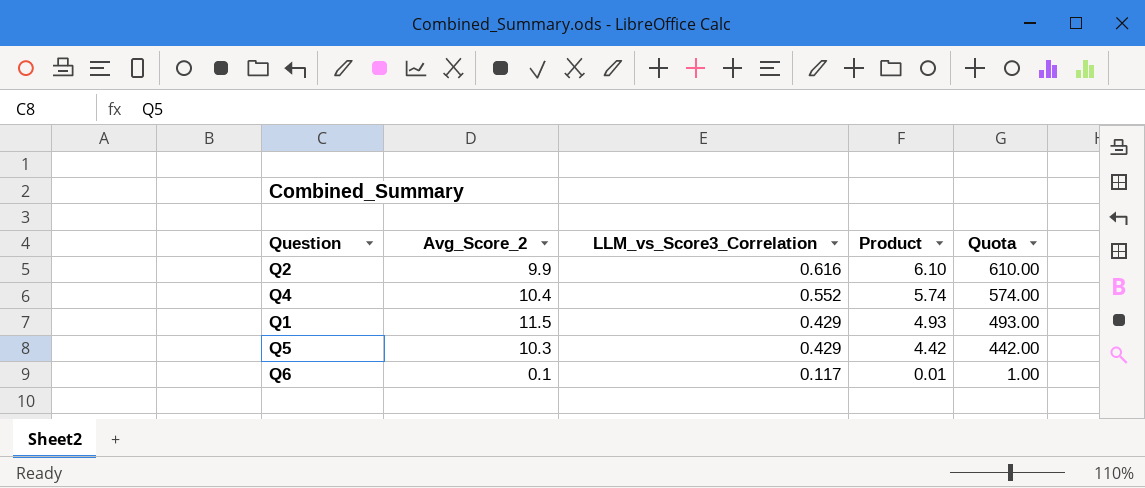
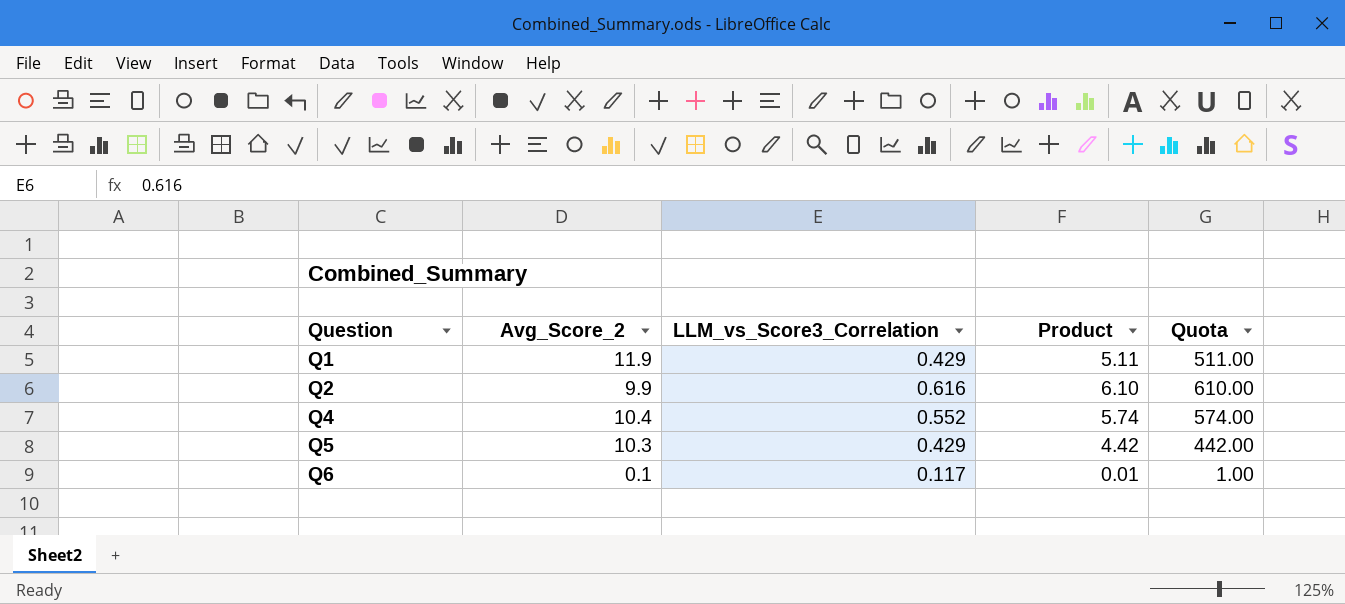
row order: LLM_vs_Score3_Correlation descending -> Question ascending
Q1 | Avg_Score_2: 11.5 -> 11.9
Q1 | Product: 4.93 -> 5.11
Q1 | Quota: 493.00 -> 511.00

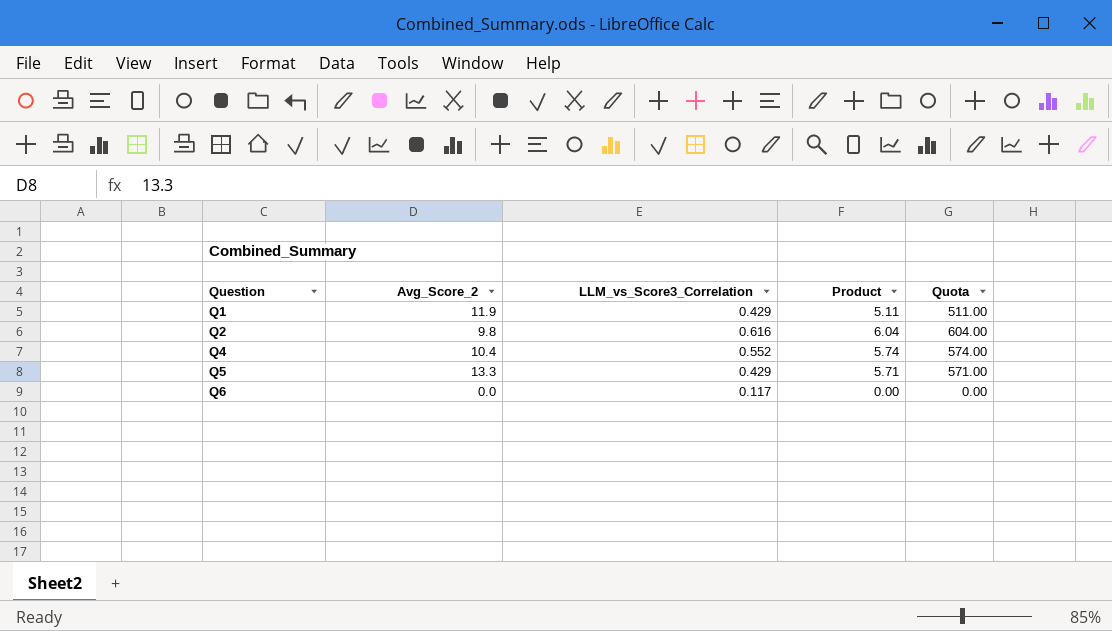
Q2 | Avg_Score_2: 9.9 -> 9.8
Q2 | Product: 6.10 -> 6.04
Q2 | Quota: 610.00 -> 604.00
Q5 | Avg_Score_2: 10.3 -> 13.3
Q5 | Product: 4.42 -> 5.71
Q5 | Quota: 442.00 -> 571.00
Q6 | Avg_Score_2: 0.1 -> 0.0
Q6 | Product: 0.01 -> 0.00
Q6 | Quota: 1.00 -> 0.00

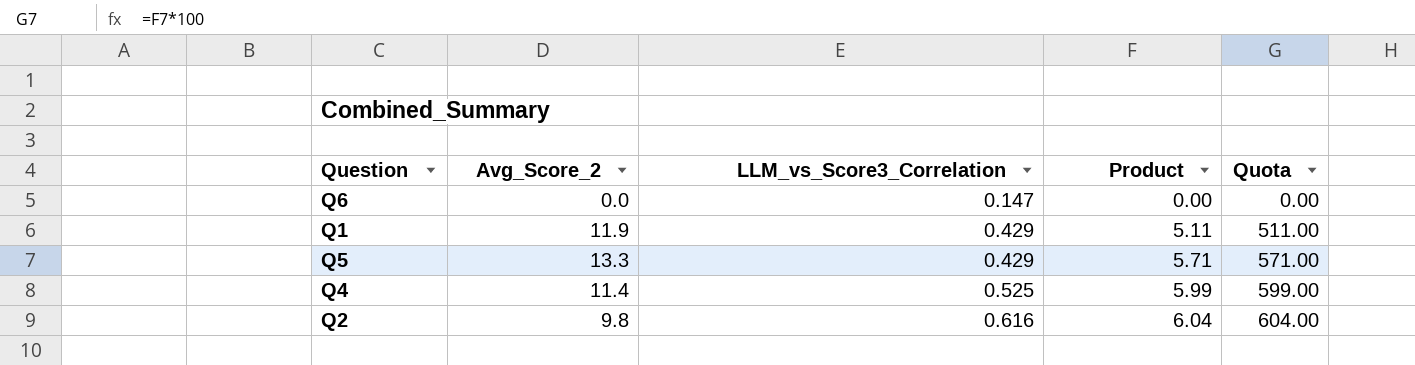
row order: Question ascending -> LLM_vs_Score3_Correlation ascending
Q6 | LLM_vs_Score3_Correlation: 0.117 -> 0.147
Q4 | Avg_Score_2: 10.4 -> 11.4
Q4 | LLM_vs_Score3_Correlation: 0.552 -> 0.525
Q4 | Product: 5.74 -> 5.99
Q4 | Quota: 574.00 -> 599.00

